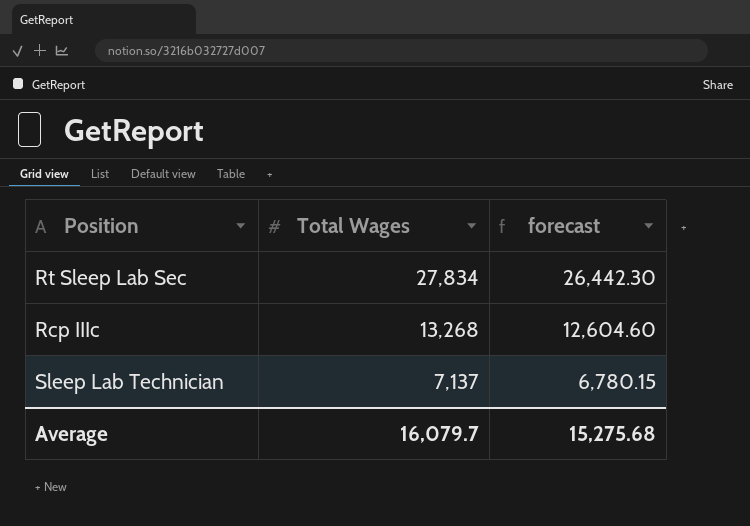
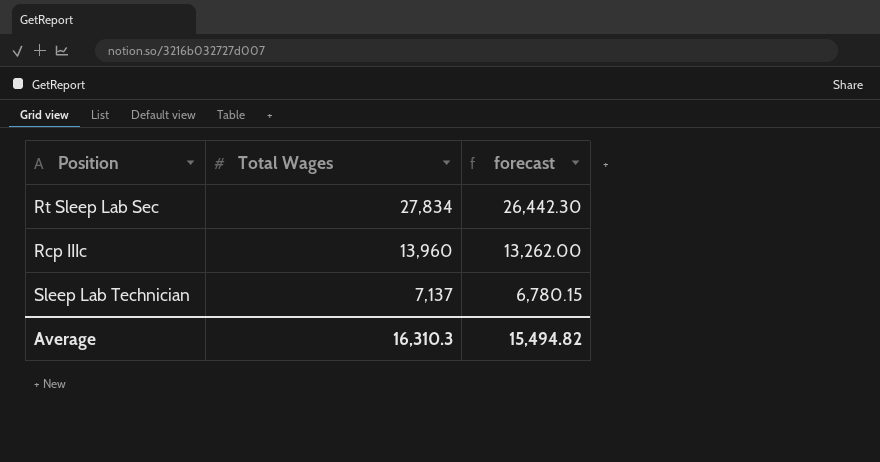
Rcp IIIc | Total Wages: 13,268 -> 13,960
Rcp IIIc | forecast: 12,604.60 -> 13,262.00
Average | Total Wages: 16,079.7 -> 16,310.3
Average | forecast: 15,275.68 -> 15,494.82

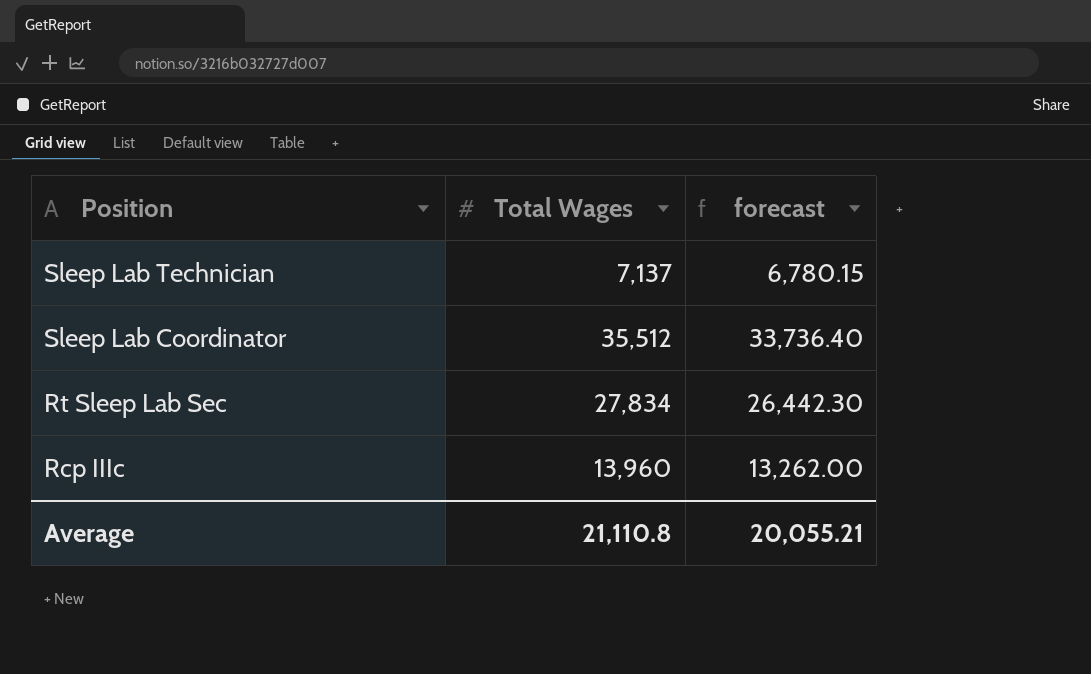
row order: Total Wages descending -> Position descending
row Sleep Lab Coordinator: none -> 35,512 | 33,736.40
Average | Total Wages: 16,310.3 -> 21,110.8
Average | forecast: 15,494.82 -> 20,055.21

